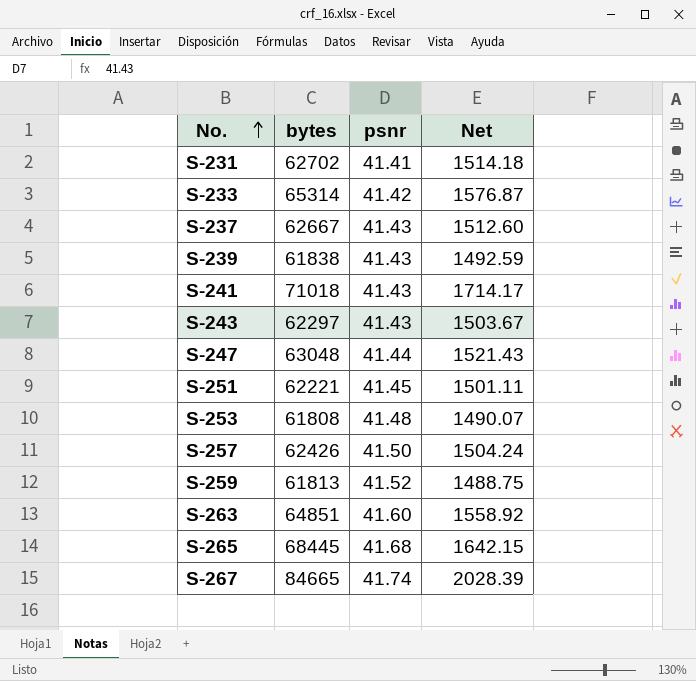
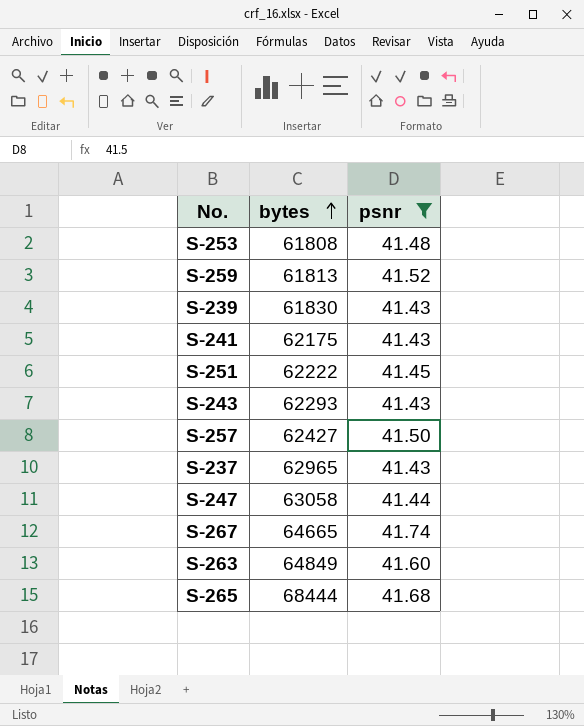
filter: none -> psnr >= 41.43
row order: No. ascending -> bytes ascending
column Net | formula: [bytes] / [psnr] -> none
S-239 | bytes: 61838 -> 61830
S-241 | bytes: 71018 -> 62175
S-251 | bytes: 62221 -> 62222
S-243 | bytes: 62297 -> 62293
S-257 | bytes: 62426 -> 62427
S-237 | bytes: 62667 -> 62965
S-247 | bytes: 63048 -> 63058
S-267 | bytes: 84665 -> 64665
S-263 | bytes: 64851 -> 64849
S-265 | bytes: 68445 -> 68444

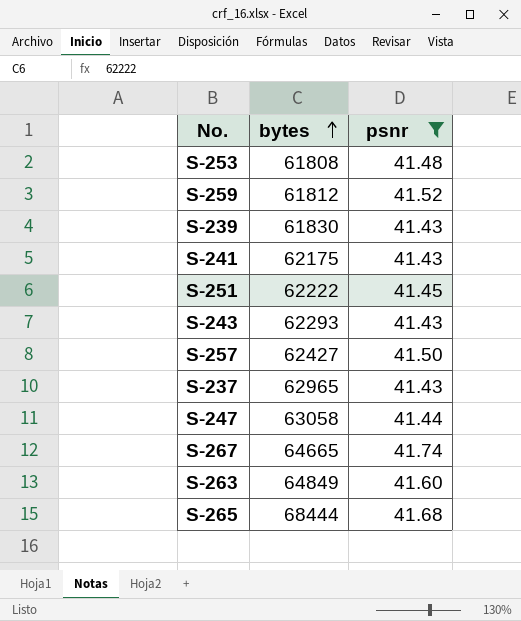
S-259 | bytes: 61813 -> 61812

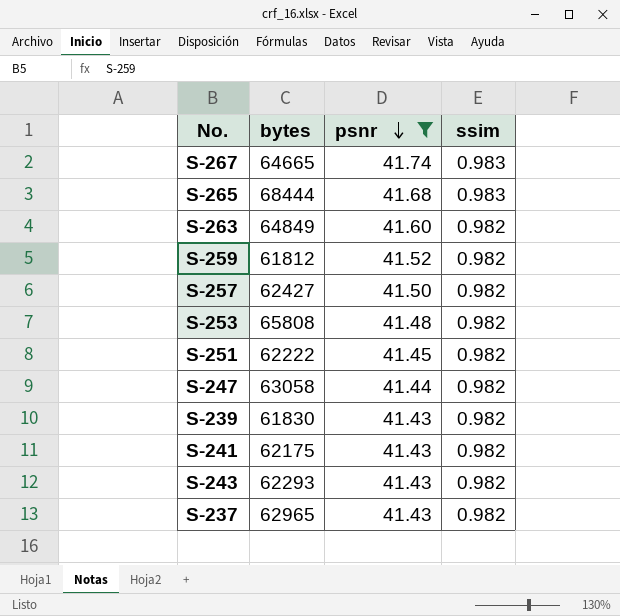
row order: bytes ascending -> psnr descending
column ssim | position: none -> 4
S-253 | bytes: 61808 -> 65808

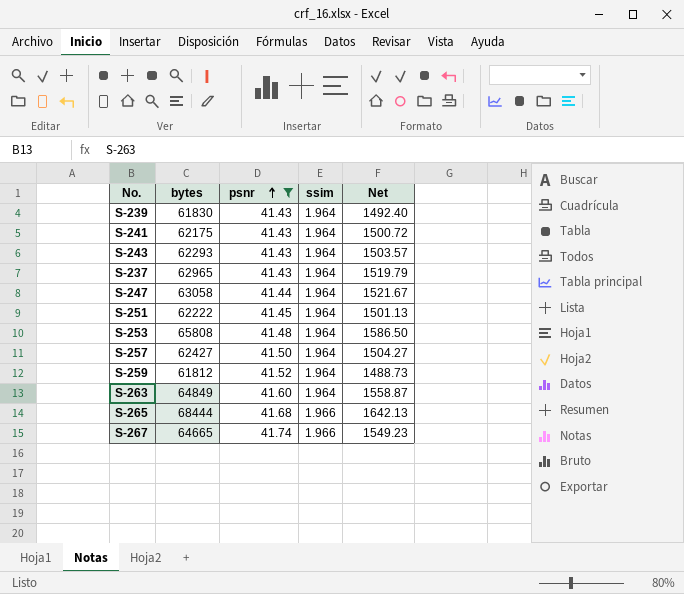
row order: psnr descending -> psnr ascending
column Net | formula: none -> [bytes] / [psnr]
S-239 | ssim: 0.982 -> 1.964
S-241 | ssim: 0.982 -> 1.964
S-243 | ssim: 0.982 -> 1.964
S-237 | ssim: 0.982 -> 1.964
S-247 | ssim: 0.982 -> 1.964
S-251 | ssim: 0.982 -> 1.964
S-253 | ssim: 0.982 -> 1.964
S-257 | ssim: 0.982 -> 1.964
S-259 | ssim: 0.982 -> 1.964
S-263 | ssim: 0.982 -> 1.964
S-265 | ssim: 0.983 -> 1.966
S-267 | ssim: 0.983 -> 1.966

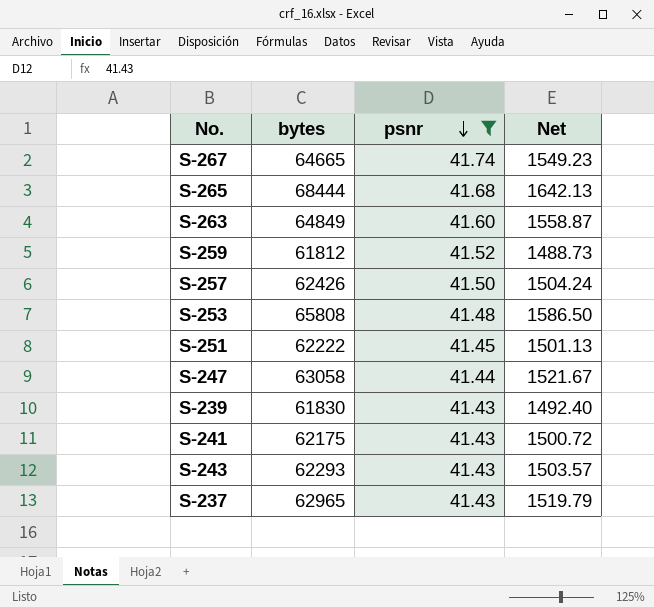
row order: psnr ascending -> psnr descending
column ssim | position: 4 -> none
S-257 | bytes: 62427 -> 62426
S-257 | Net: 1504.27 -> 1504.24

